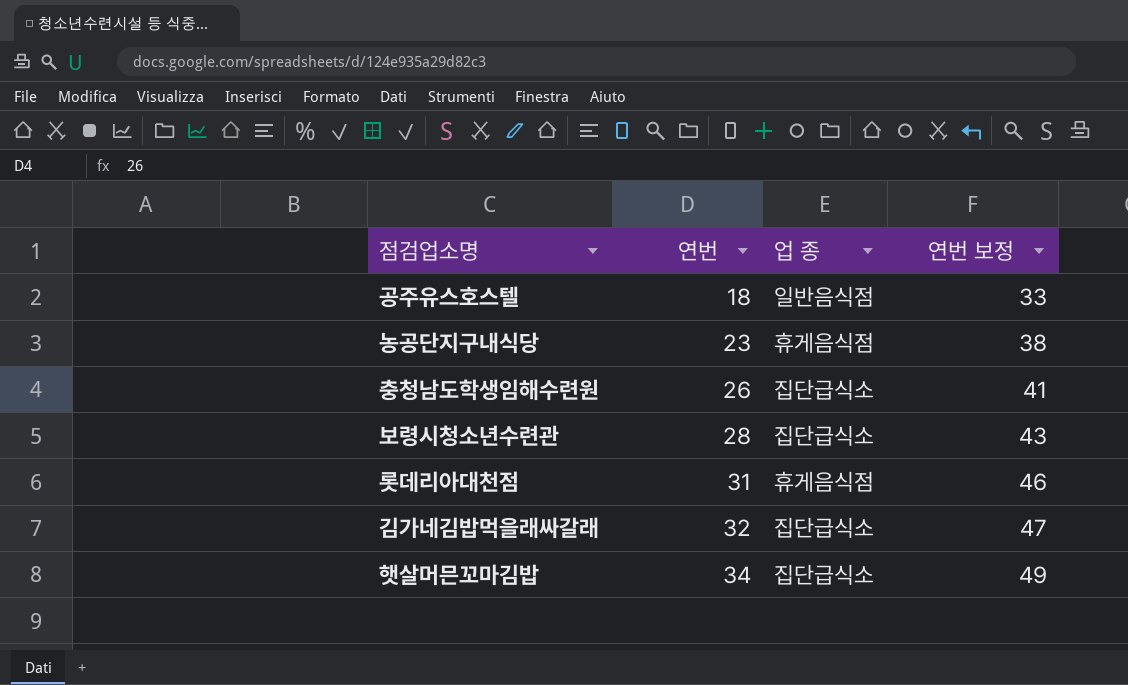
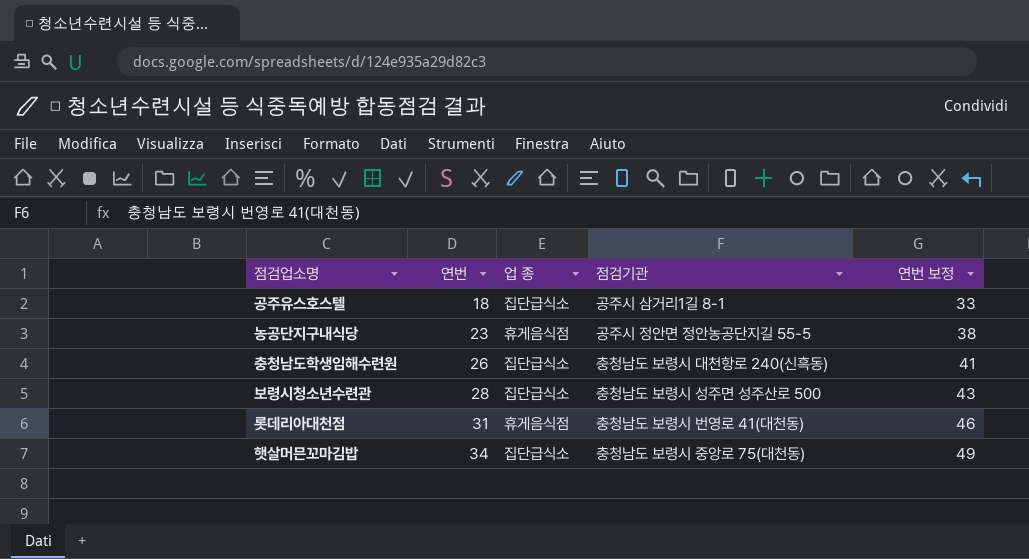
column 점검기관 | position: none -> 4
row 김가네김밥먹을래싸갈래: 32 | 집단급식소 | 47 -> none
공주유스호스텔 | 업 종: 일반음식점 -> 집단급식소

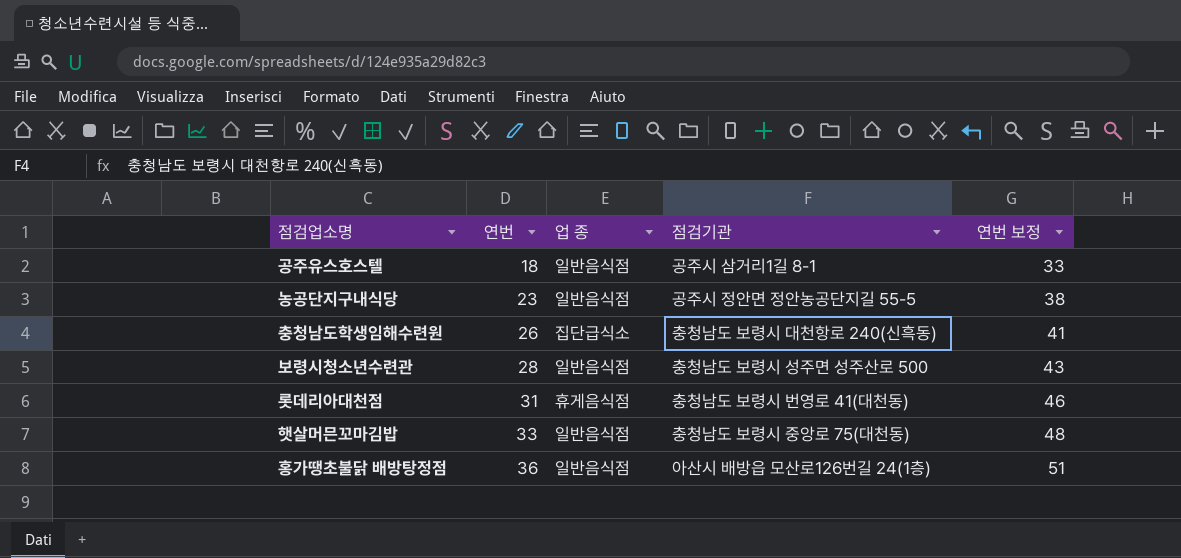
공주유스호스텔 | 업 종: 집단급식소 -> 일반음식점
농공단지구내식당 | 업 종: 휴게음식점 -> 일반음식점
보령시청소년수련관 | 업 종: 집단급식소 -> 일반음식점
햇살머믄꼬마김밥 | 연번: 34 -> 33
햇살머믄꼬마김밥 | 업 종: 집단급식소 -> 일반음식점
햇살머믄꼬마김밥 | 연번 보정: 49 -> 48
row 홍가땡초불닭 배방탕정점: none -> 36 | 일반음식점 | 아산시 배방읍 모산로126번길 24(1층) | 51

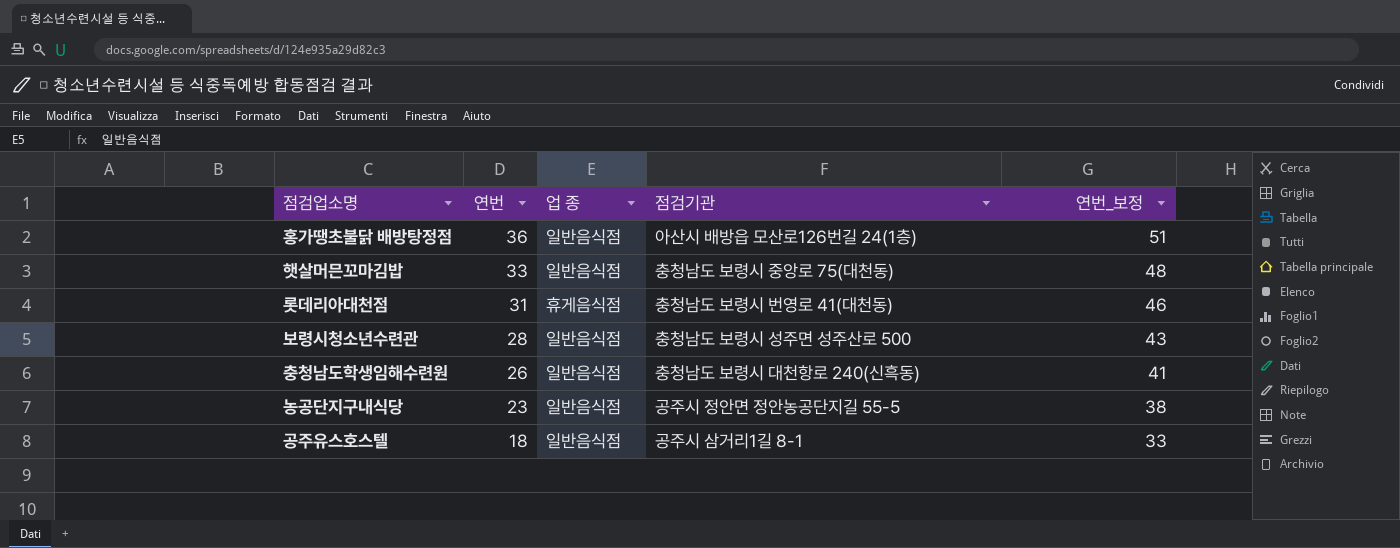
row order: 연번 ascending -> 연번 descending
column name: 연번 보정 -> 연번_보정
충청남도학생임해수련원 | 업 종: 집단급식소 -> 일반음식점

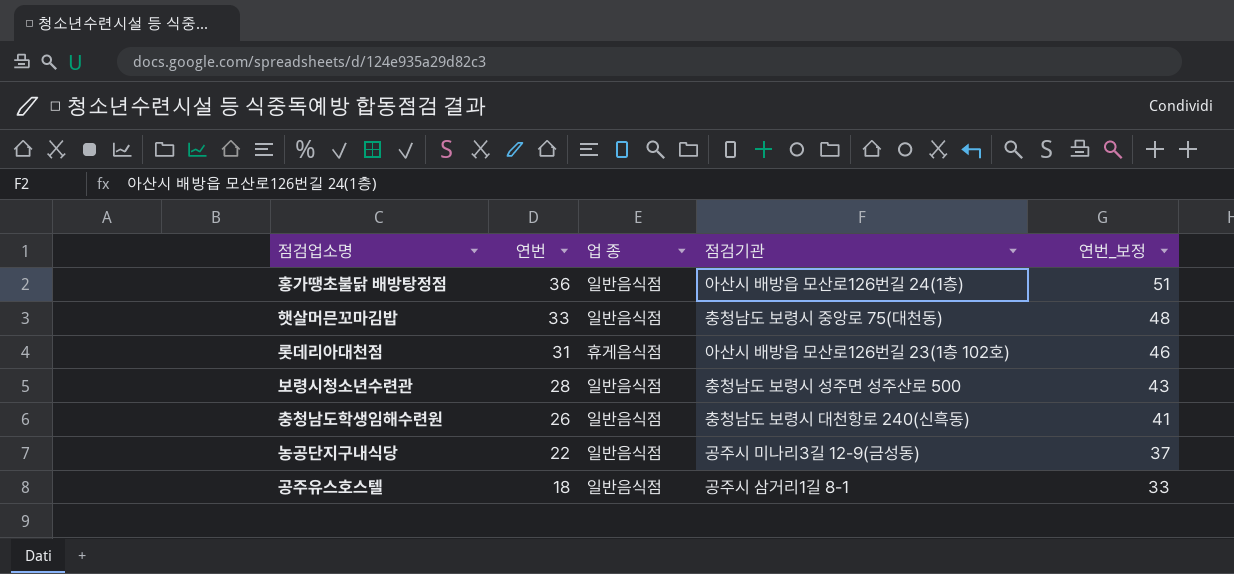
롯데리아대천점 | 점검기관: 충청남도 보령시 번영로 41(대천동) -> 아산시 배방읍 모산로126번길 23(1층 102호)
농공단지구내식당 | 연번: 23 -> 22
농공단지구내식당 | 점검기관: 공주시 정안면 정안농공단지길 55-5 -> 공주시 미나리3길 12-9(금성동)
농공단지구내식당 | 연번_보정: 38 -> 37

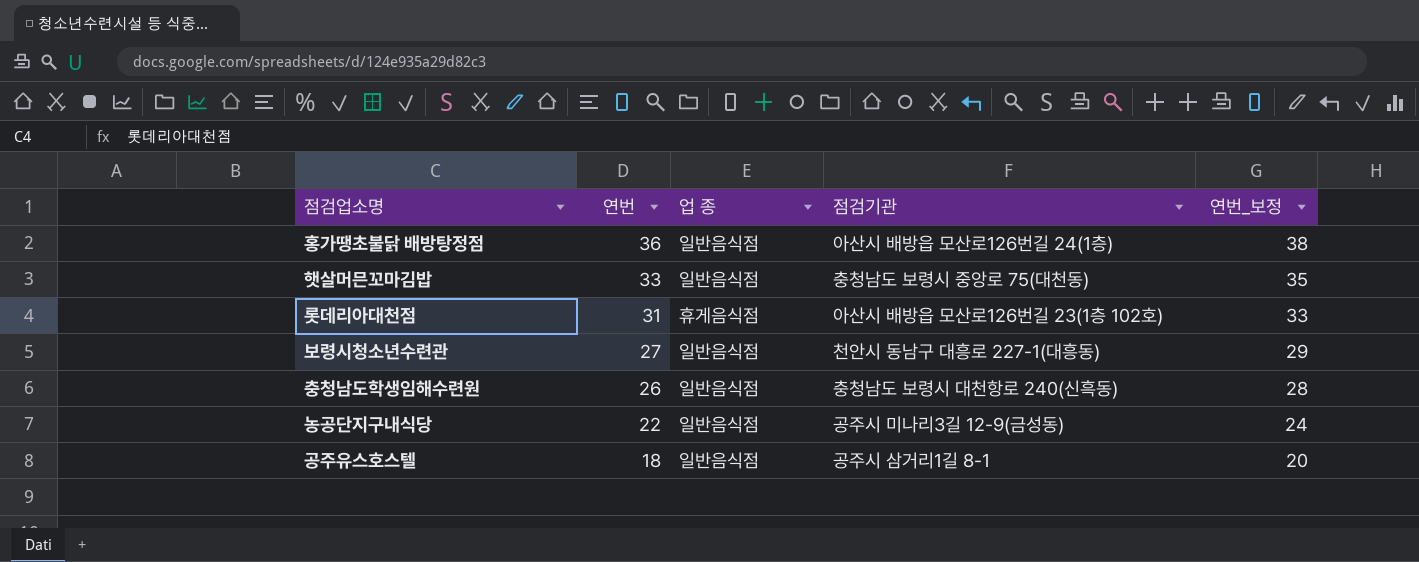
column 연번_보정 | formula: [연번] + 15 -> [연번] + 2
보령시청소년수련관 | 연번: 28 -> 27
보령시청소년수련관 | 점검기관: 충청남도 보령시 성주면 성주산로 500 -> 천안시 동남구 대흥로 227-1(대흥동)

